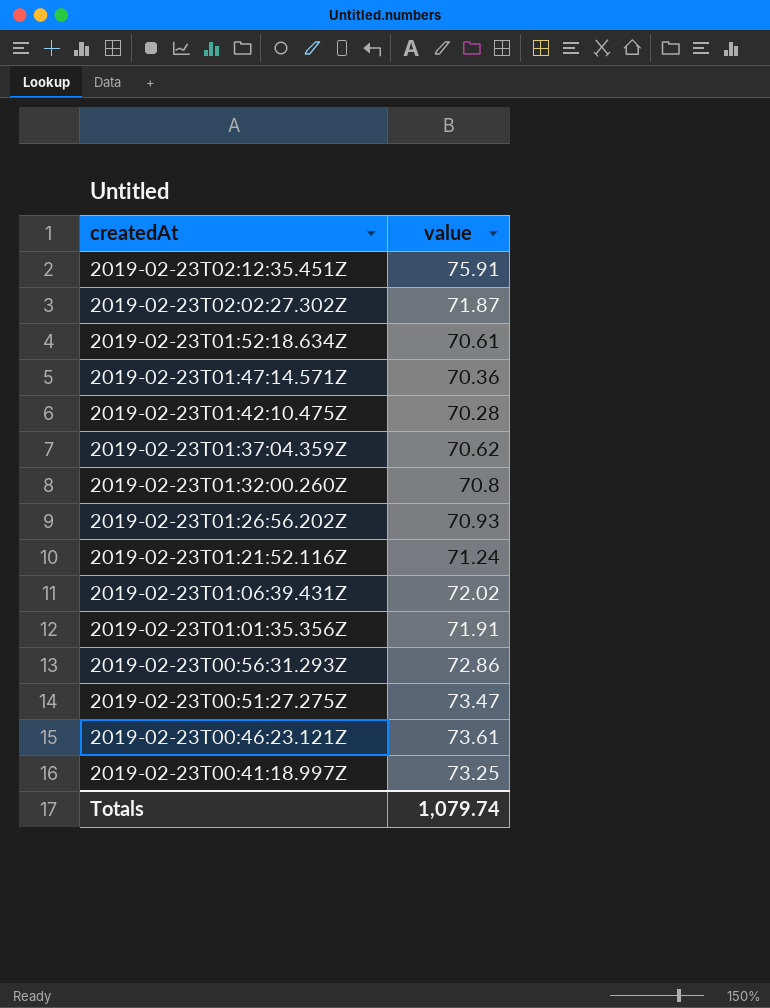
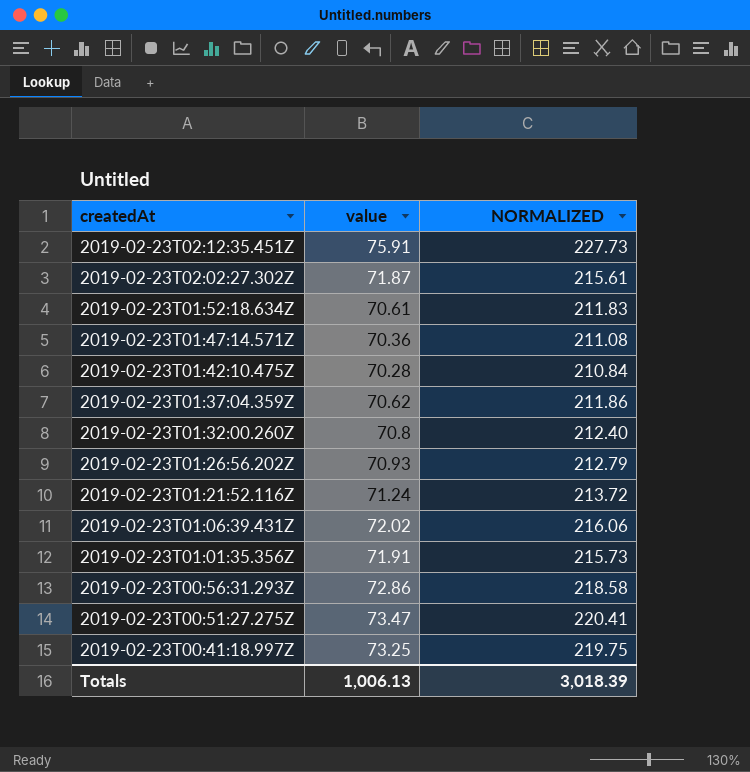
column NORMALIZED | formula: none -> [value] * 3
row 2019-02-23T00:46:23.121Z: 73.61 -> none
Totals | value: 1,079.74 -> 1,006.13

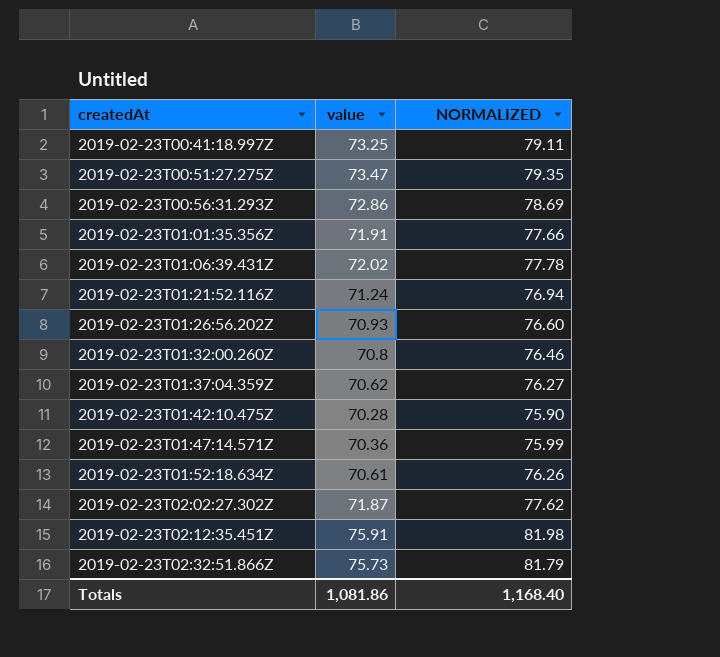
row order: createdAt descending -> createdAt ascending
column NORMALIZED | formula: [value] * 3 -> [value] * 1.08
row 2019-02-23T02:32:51.866Z: none -> 75.73 | 81.79
Totals | value: 1,006.13 -> 1,081.86
Totals | NORMALIZED: 3,018.39 -> 1,168.40

